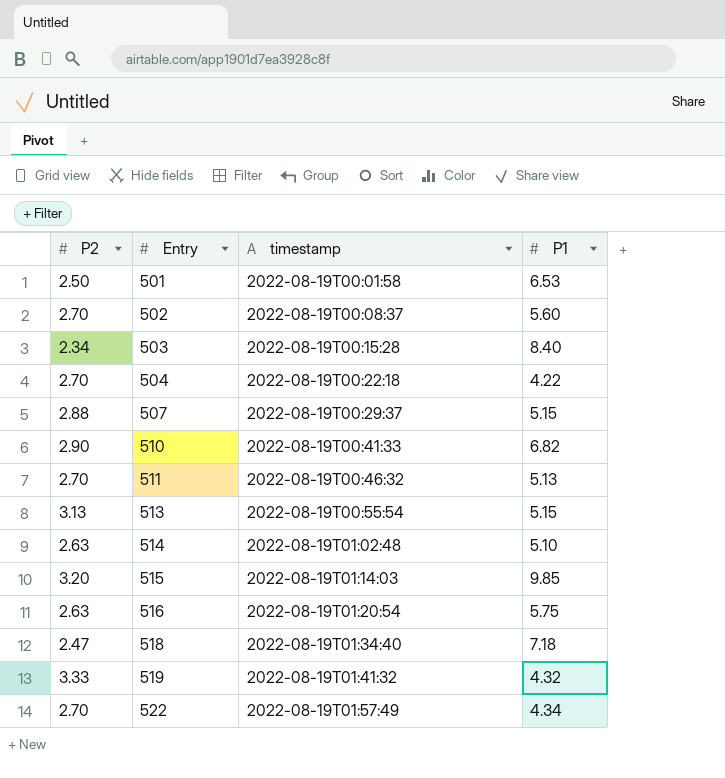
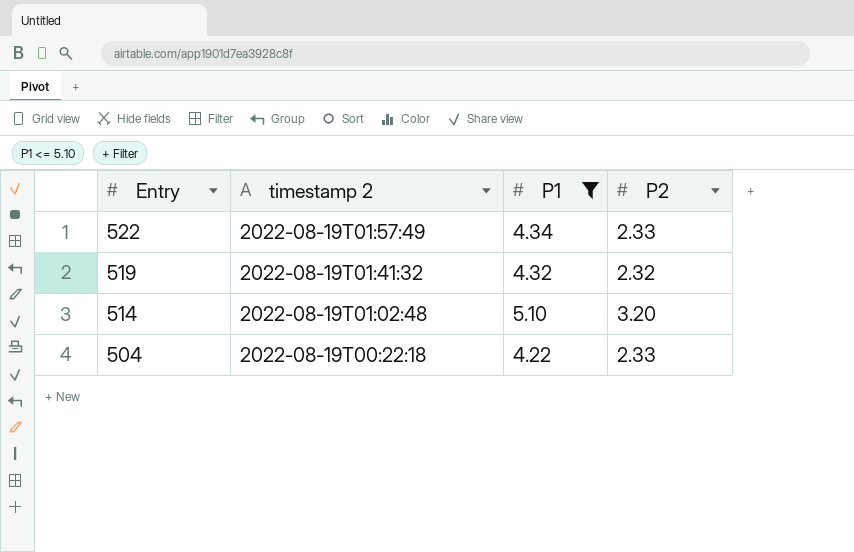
filter: none -> P1 <= 5.10
row order: Entry ascending -> Entry descending
column name: timestamp -> timestamp 2
column P2 | position: 1 -> 4
522 | P2: 2.70 -> 2.33
519 | P2: 3.33 -> 2.32
514 | P2: 2.63 -> 3.20
504 | P2: 2.70 -> 2.33

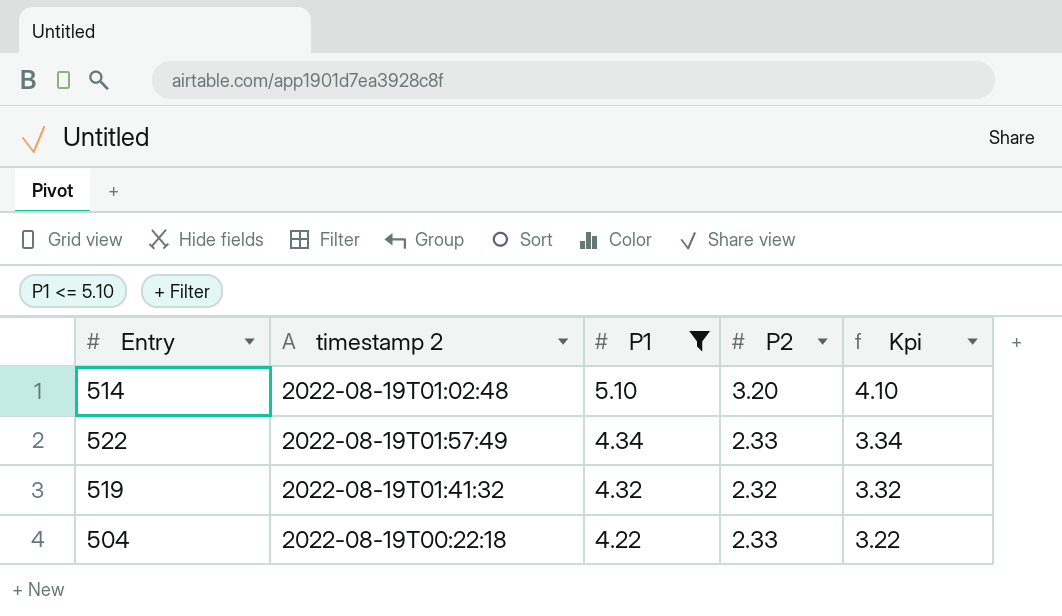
row order: Entry descending -> P1 descending
column Kpi | formula: none -> [P1] - 1

